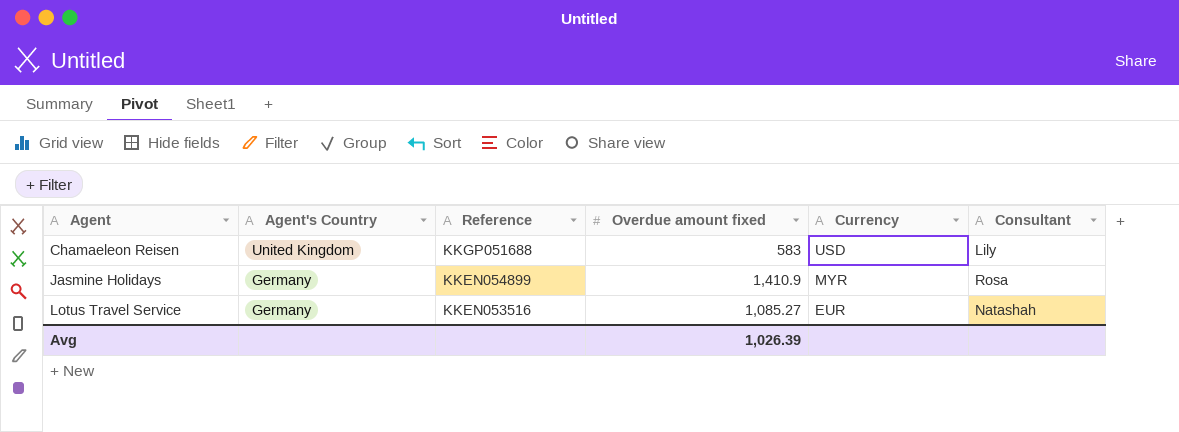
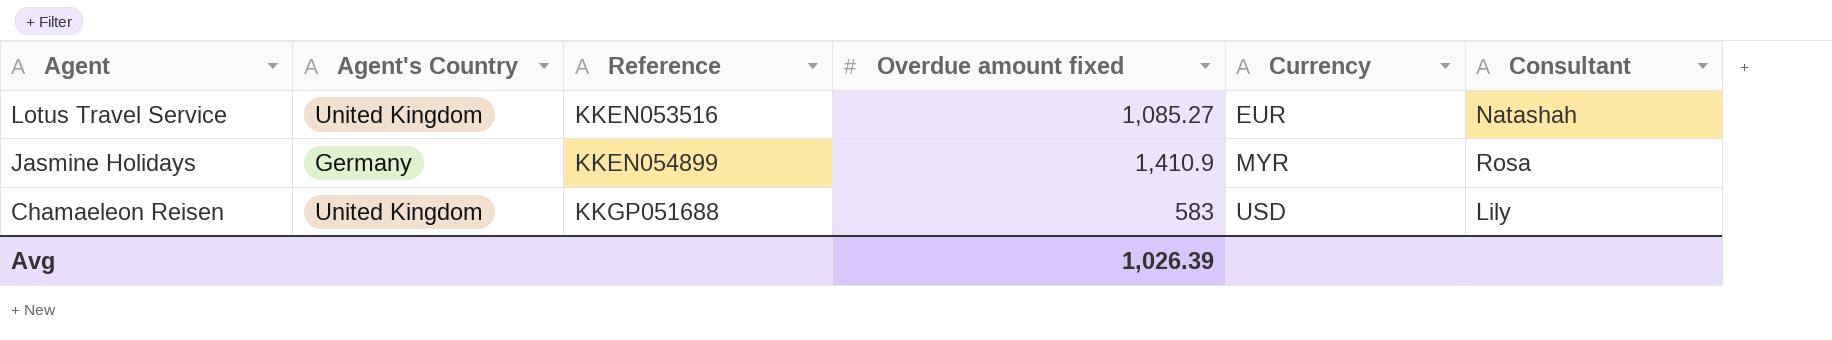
row order: Agent ascending -> Agent descending
Lotus Travel Service | Agent's Country: Germany -> United Kingdom

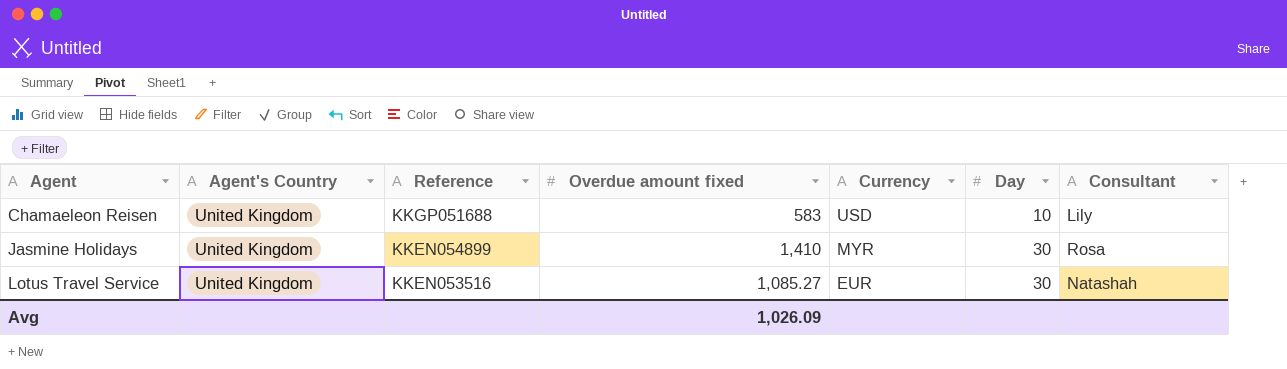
row order: Agent descending -> Agent ascending
column Day | position: none -> 6
Jasmine Holidays | Agent's Country: Germany -> United Kingdom
Jasmine Holidays | Overdue amount fixed: 1,410.9 -> 1,410
Avg | Overdue amount fixed: 1,026.39 -> 1,026.09

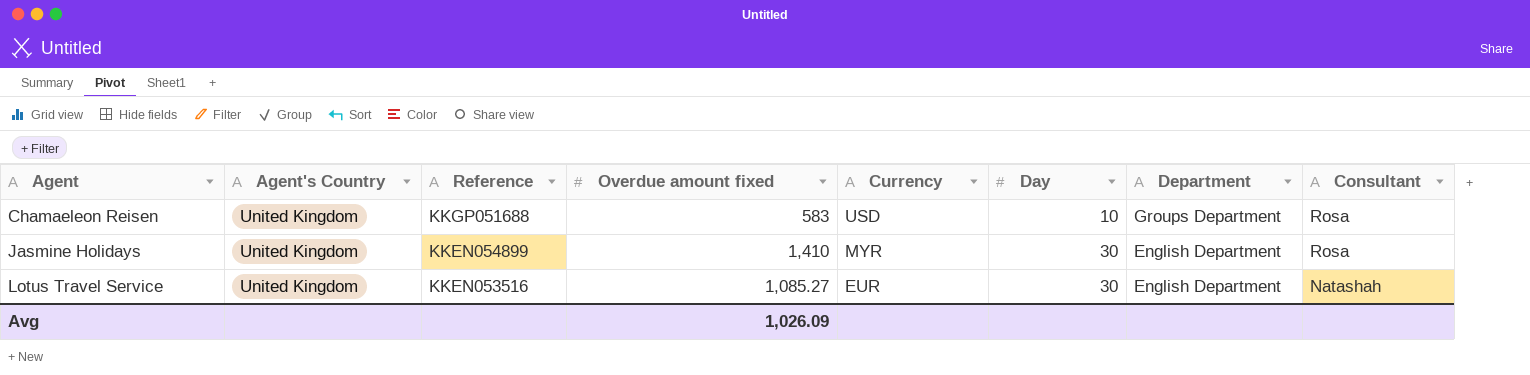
column Department | position: none -> 7
Chamaeleon Reisen | Consultant: Lily -> Rosa

